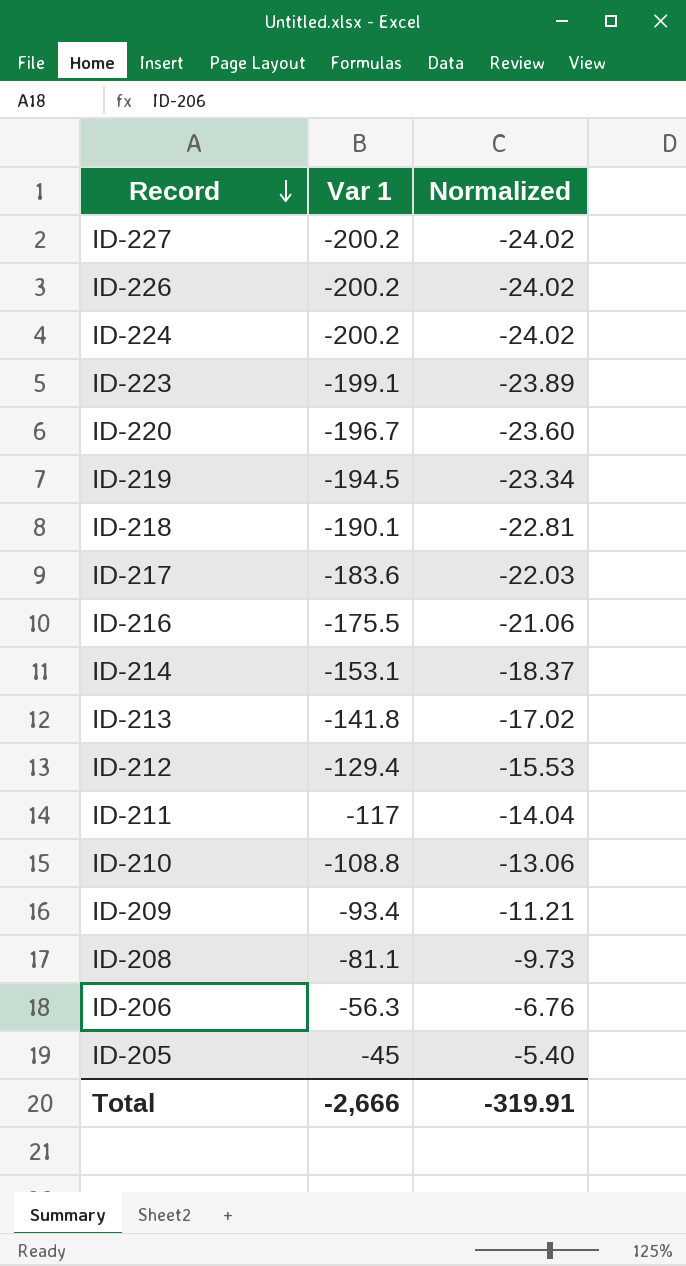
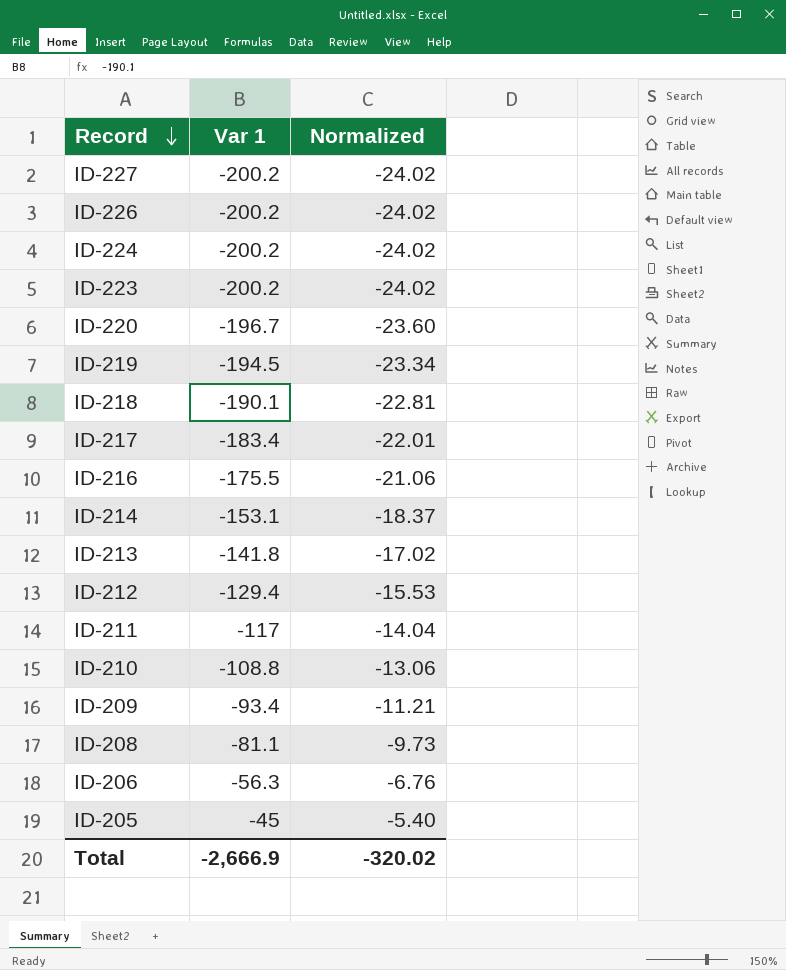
ID-223 | Var 1: -199.1 -> -200.2
ID-223 | Normalized: -23.89 -> -24.02
ID-217 | Var 1: -183.6 -> -183.4
ID-217 | Normalized: -22.03 -> -22.01
Total | Var 1: -2,666 -> -2,666.9
Total | Normalized: -319.91 -> -320.02

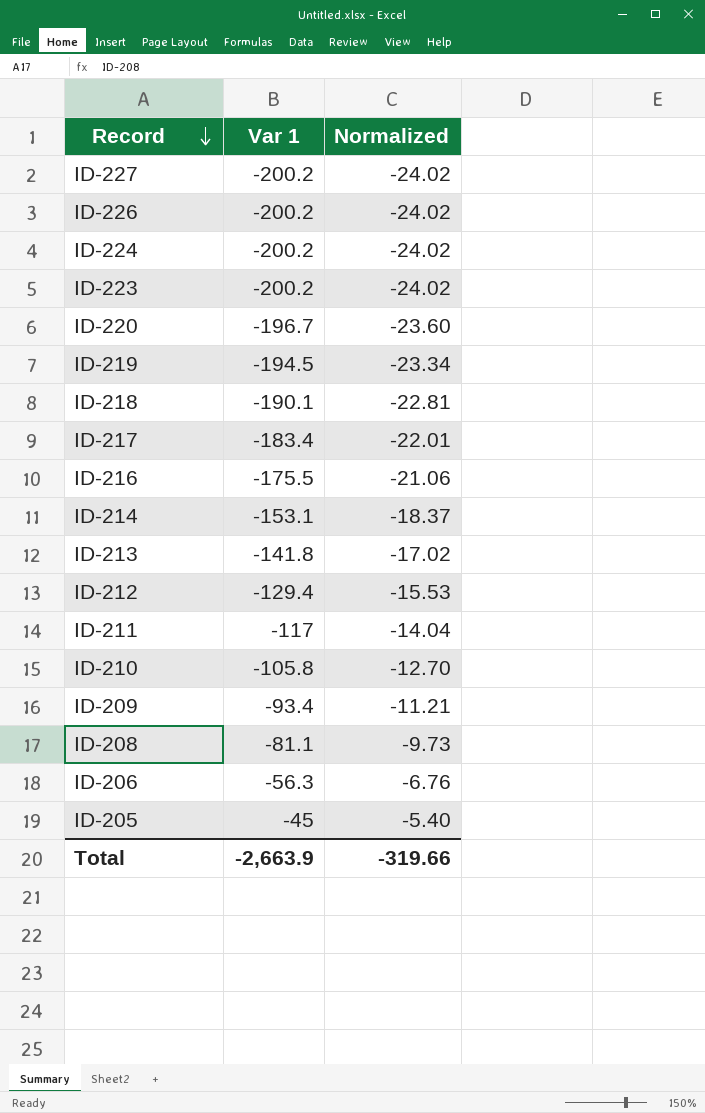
ID-210 | Var 1: -108.8 -> -105.8
ID-210 | Normalized: -13.06 -> -12.70
Total | Var 1: -2,666.9 -> -2,663.9
Total | Normalized: -320.02 -> -319.66

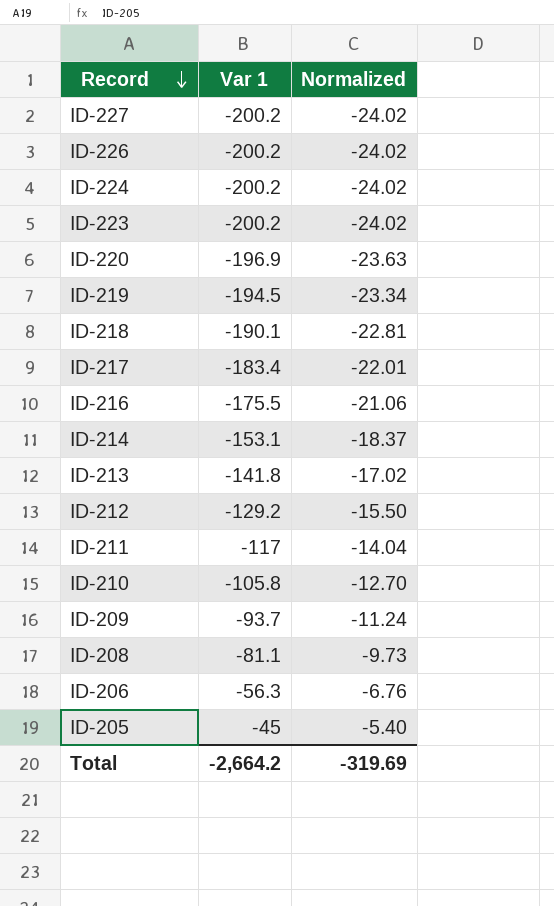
ID-220 | Var 1: -196.7 -> -196.9
ID-220 | Normalized: -23.60 -> -23.63
ID-212 | Var 1: -129.4 -> -129.2
ID-212 | Normalized: -15.53 -> -15.50
ID-209 | Var 1: -93.4 -> -93.7
ID-209 | Normalized: -11.21 -> -11.24
Total | Var 1: -2,663.9 -> -2,664.2
Total | Normalized: -319.66 -> -319.69

